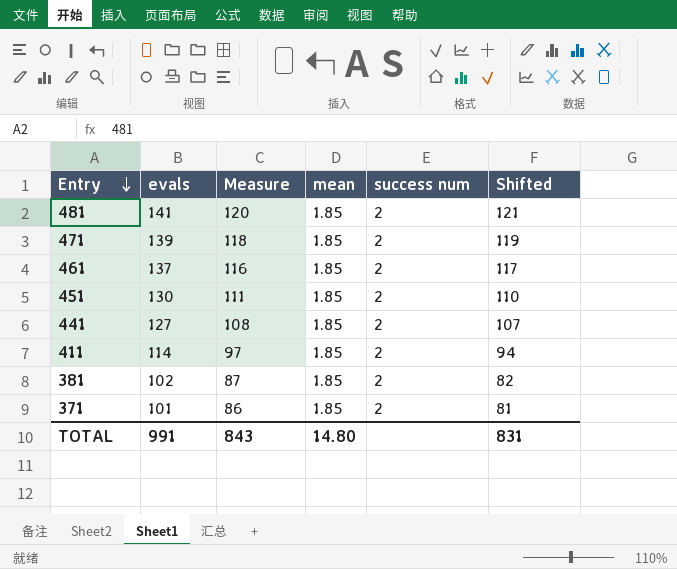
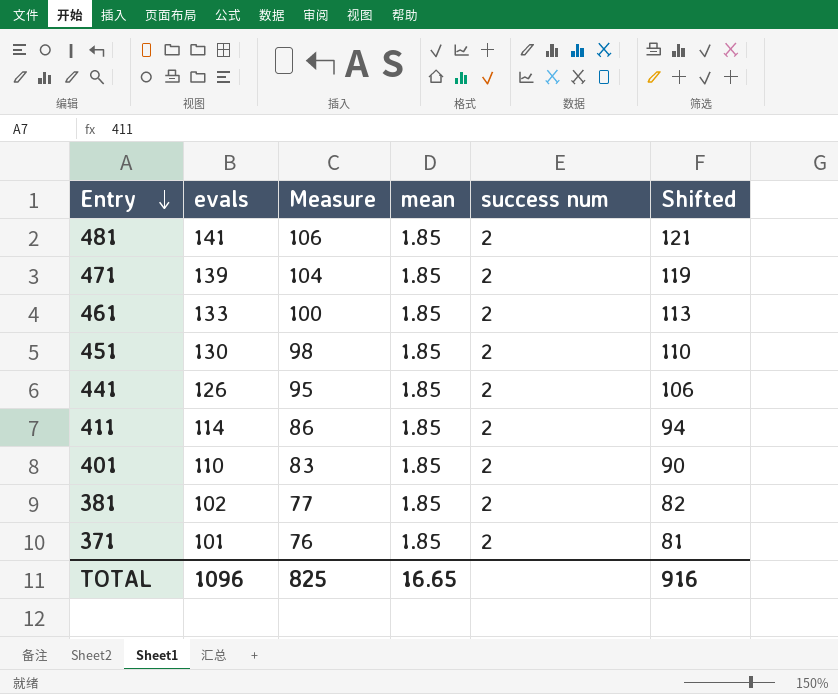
column Measure | formula: [evals] * 0.85 -> [evals] * 0.75
461 | evals: 137 -> 133
461 | Shifted: 117 -> 113
441 | evals: 127 -> 126
441 | Shifted: 107 -> 106
row 401: none -> 110 | 83 | 1.85 | 2 | 90
TOTAL | evals: 991 -> 1096
TOTAL | Measure: 843 -> 825
TOTAL | mean: 14.80 -> 16.65
TOTAL | Shifted: 831 -> 916

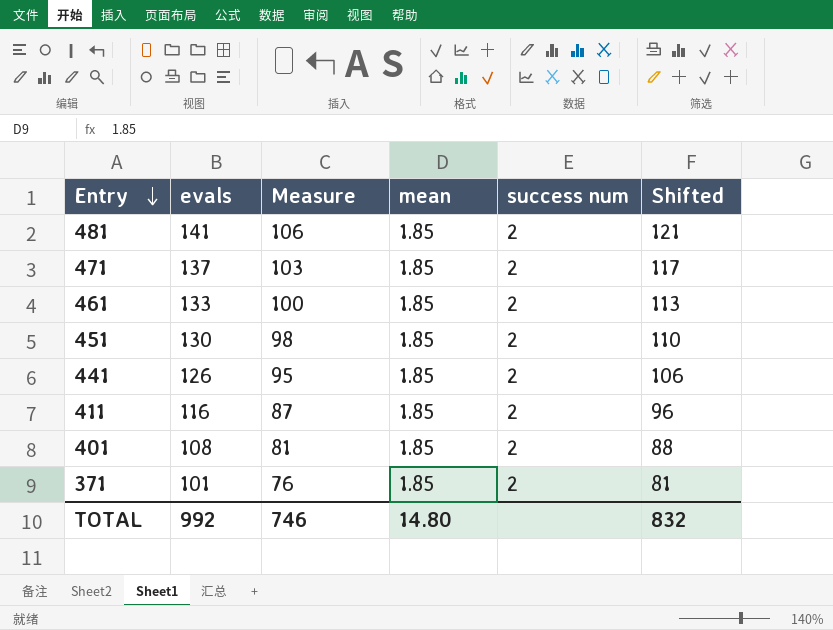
row 381: 102 | 77 | 1.85 | 2 | 82 -> none
471 | evals: 139 -> 137
471 | Measure: 104 -> 103
471 | Shifted: 119 -> 117
411 | evals: 114 -> 116
411 | Measure: 86 -> 87
411 | Shifted: 94 -> 96
401 | evals: 110 -> 108
401 | Measure: 83 -> 81
401 | Shifted: 90 -> 88
TOTAL | evals: 1096 -> 992
TOTAL | Measure: 825 -> 746
TOTAL | mean: 16.65 -> 14.80
TOTAL | Shifted: 916 -> 832

